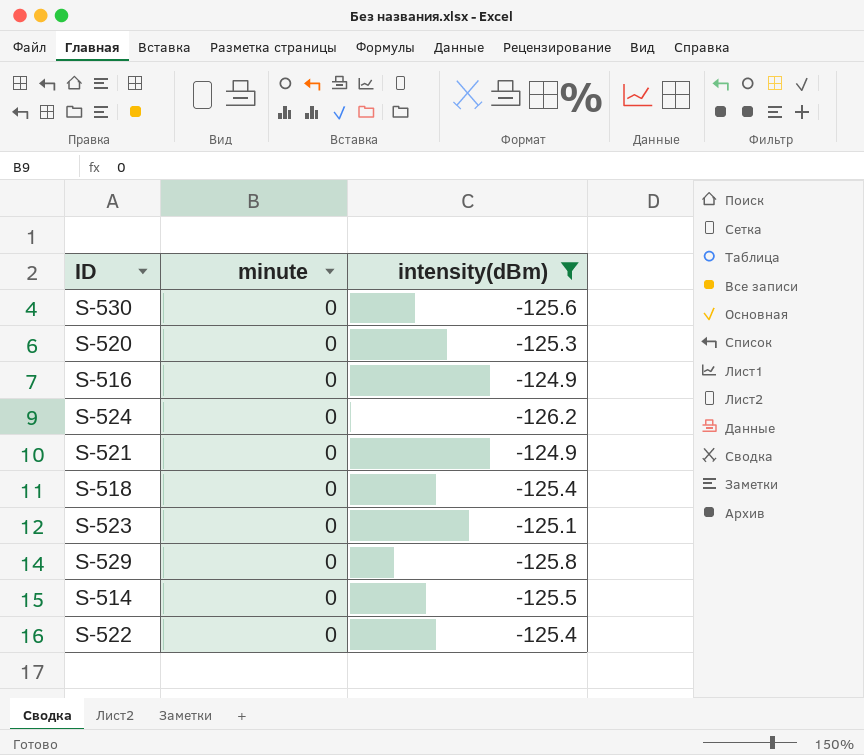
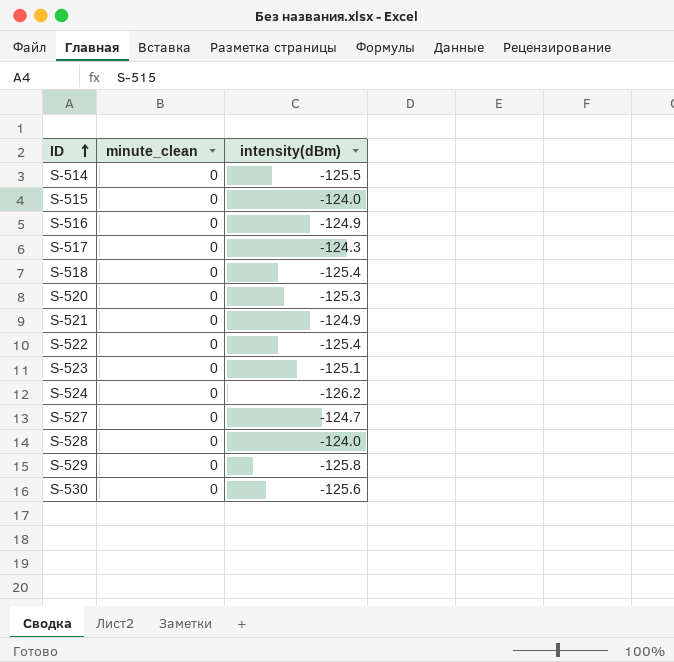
filter: intensity(dBm) <= -124.9 -> none
row order: none -> ID ascending
column name: minute -> minute_clean

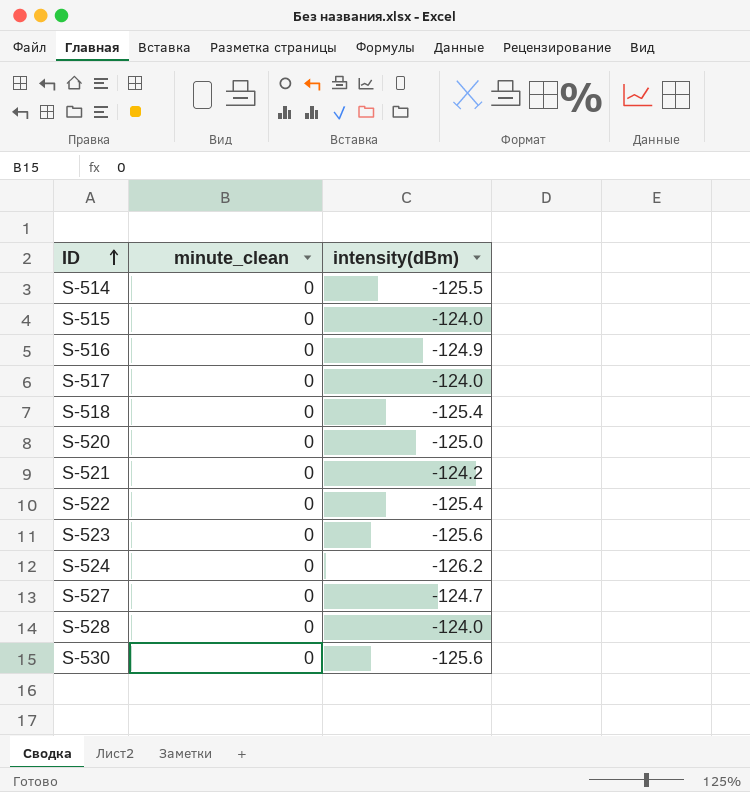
row S-529: 0 | -125.8 -> none
S-517 | intensity(dBm): -124.3 -> -124.0
S-520 | intensity(dBm): -125.3 -> -125.0
S-521 | intensity(dBm): -124.9 -> -124.2
S-523 | intensity(dBm): -125.1 -> -125.6

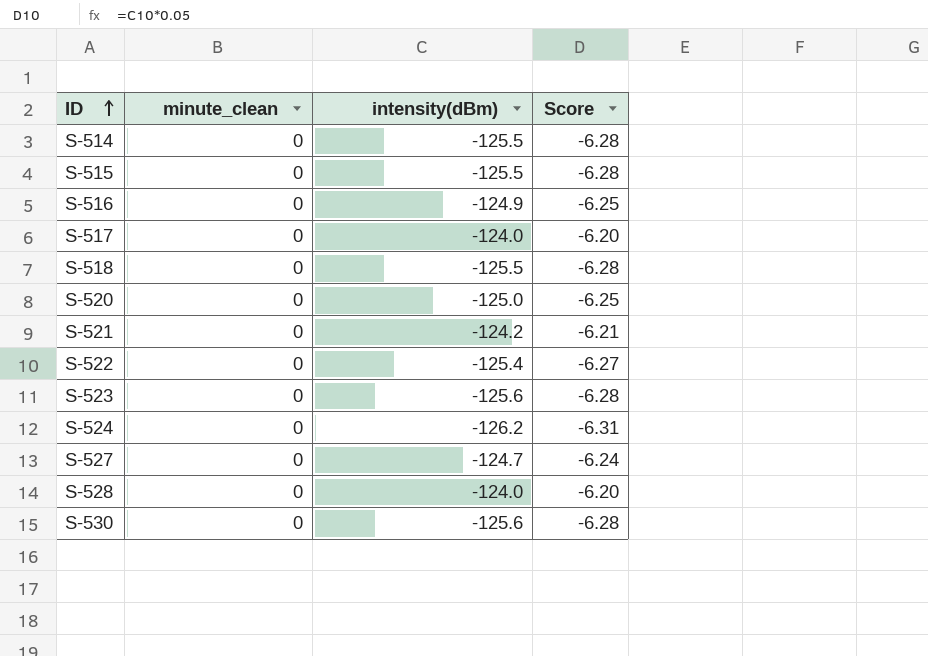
column Score | formula: none -> [intensity(dBm)] * 0.05
S-515 | intensity(dBm): -124.0 -> -125.5
S-518 | intensity(dBm): -125.4 -> -125.5

